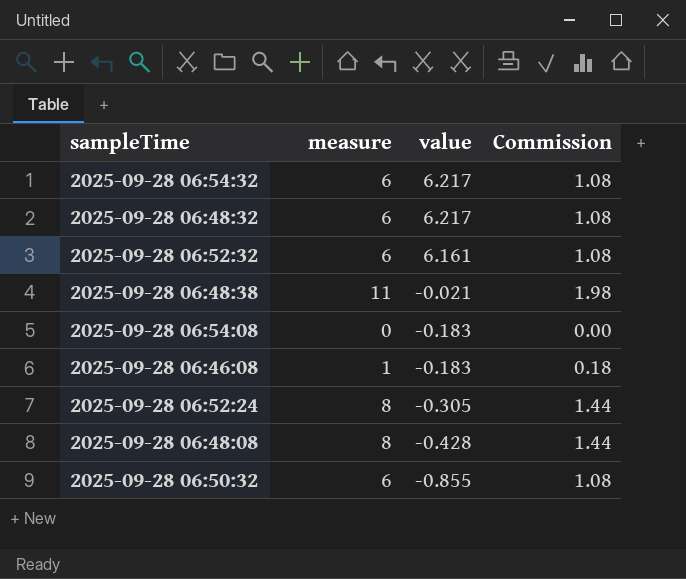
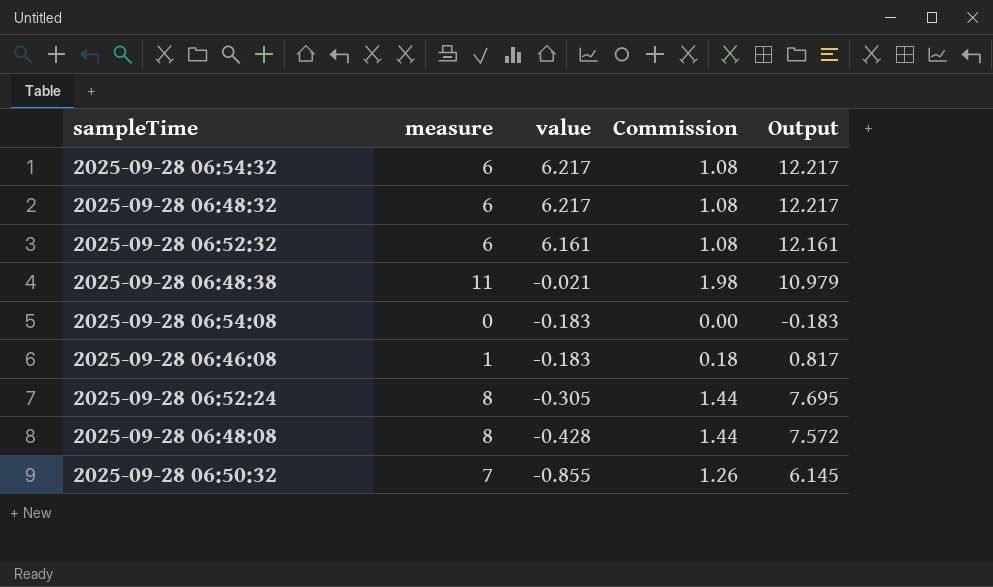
column Output | formula: none -> [measure] + [value]
2025-09-28 06:50:32 | measure: 6 -> 7
2025-09-28 06:50:32 | Commission: 1.08 -> 1.26

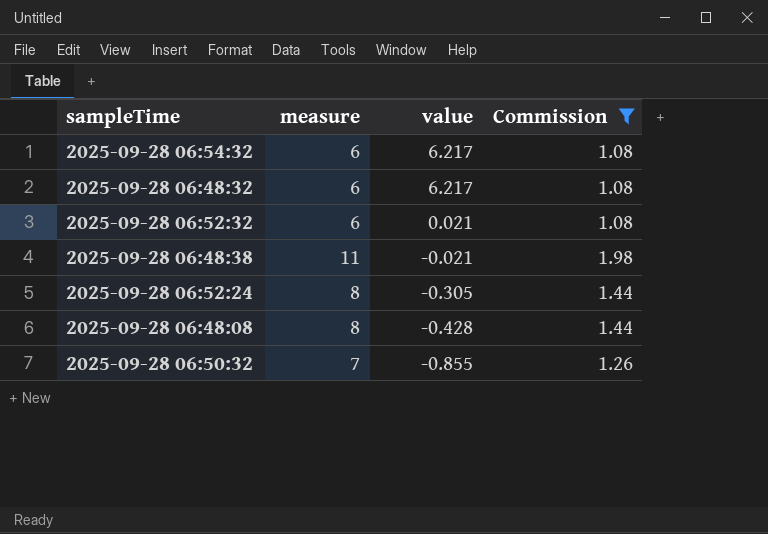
filter: none -> Commission >= 1.08
column Output | formula: [measure] + [value] -> none
2025-09-28 06:52:32 | value: 6.161 -> 0.021

